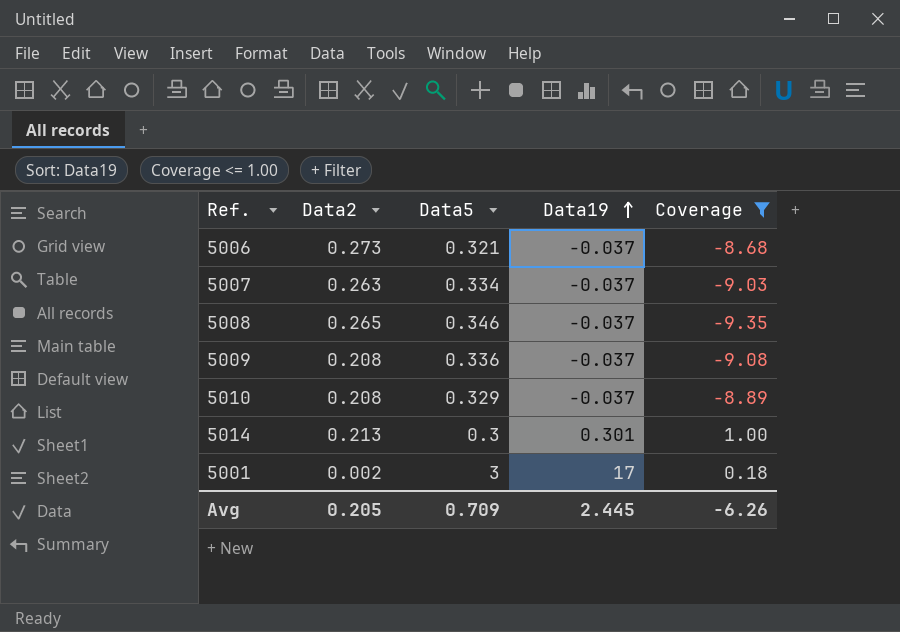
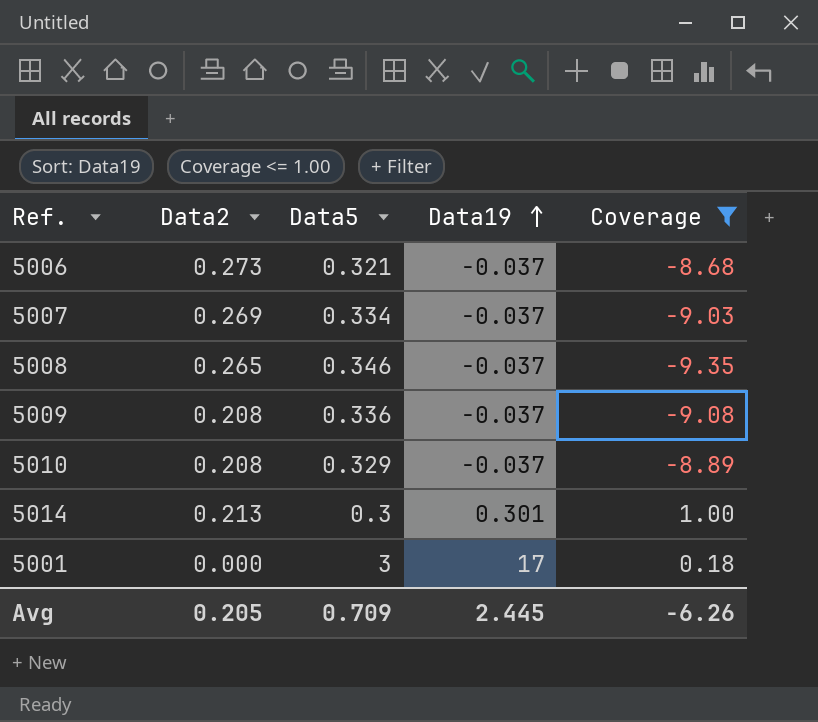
5007 | Data2: 0.263 -> 0.269
5001 | Data2: 0.002 -> 0.000

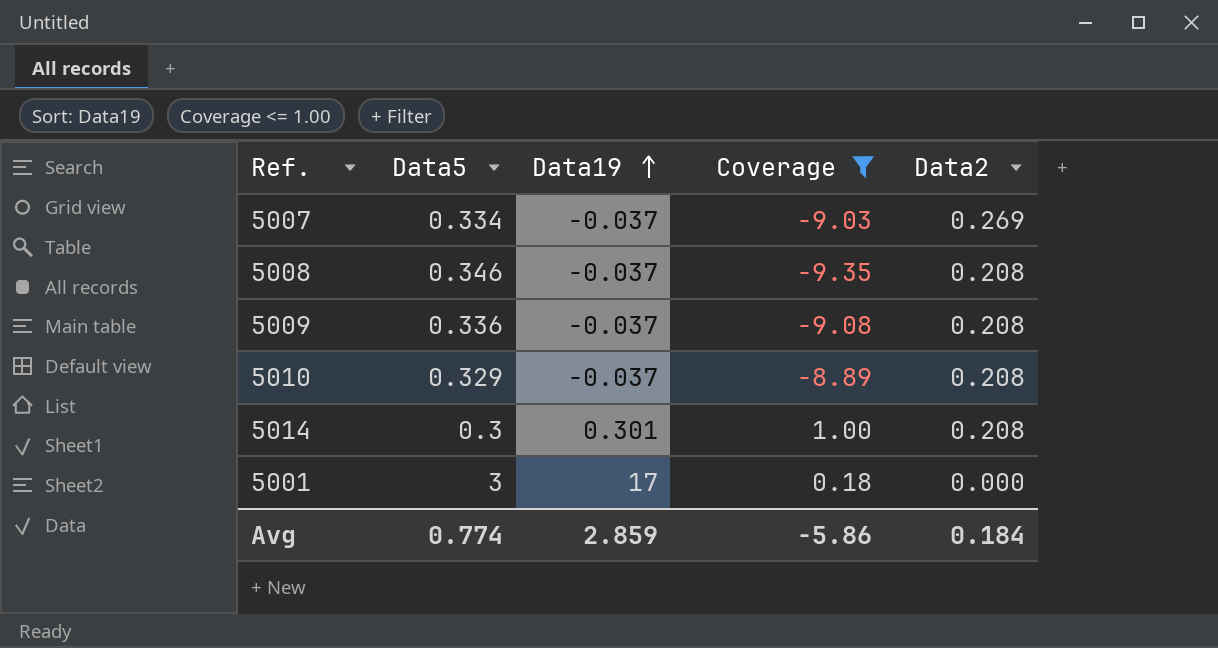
column Data2 | position: 2 -> 5
row 5006: 0.273 | 0.321 | -0.037 | -8.68 -> none
5008 | Data2: 0.265 -> 0.208
5014 | Data2: 0.213 -> 0.208
Avg | Data5: 0.709 -> 0.774
Avg | Data19: 2.445 -> 2.859
Avg | Coverage: -6.26 -> -5.86
Avg | Data2: 0.205 -> 0.184

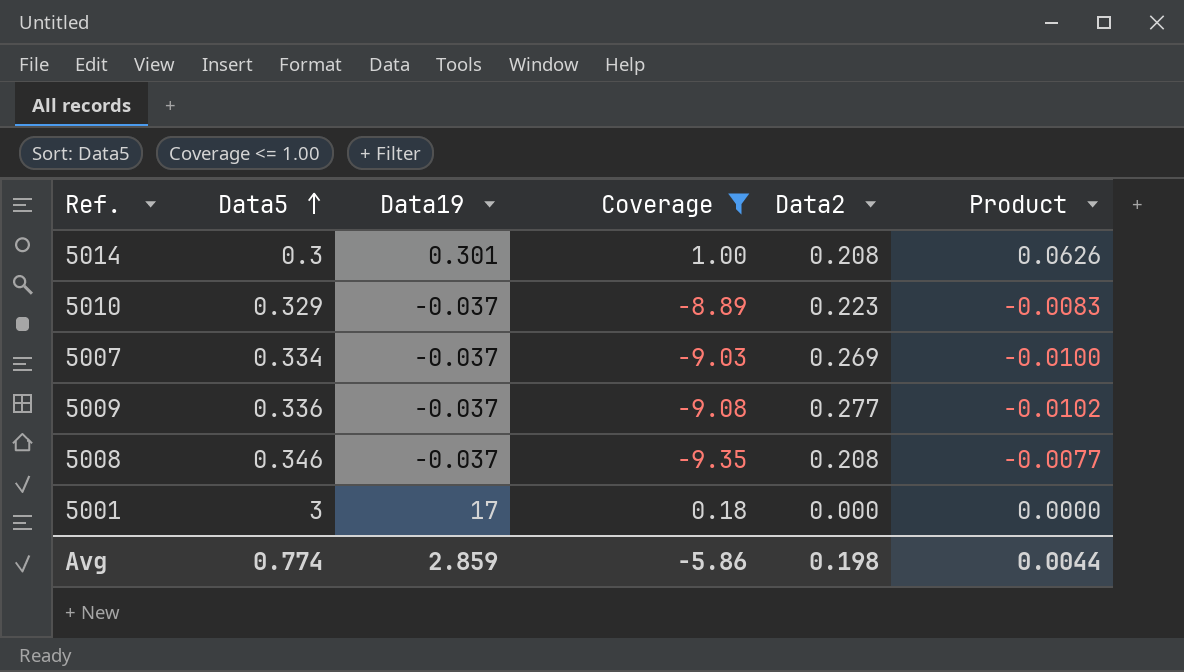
row order: Data19 ascending -> Data5 ascending
column Product | formula: none -> [Data19] * [Data2]
5010 | Data2: 0.208 -> 0.223
5009 | Data2: 0.208 -> 0.277
Avg | Data2: 0.184 -> 0.198

